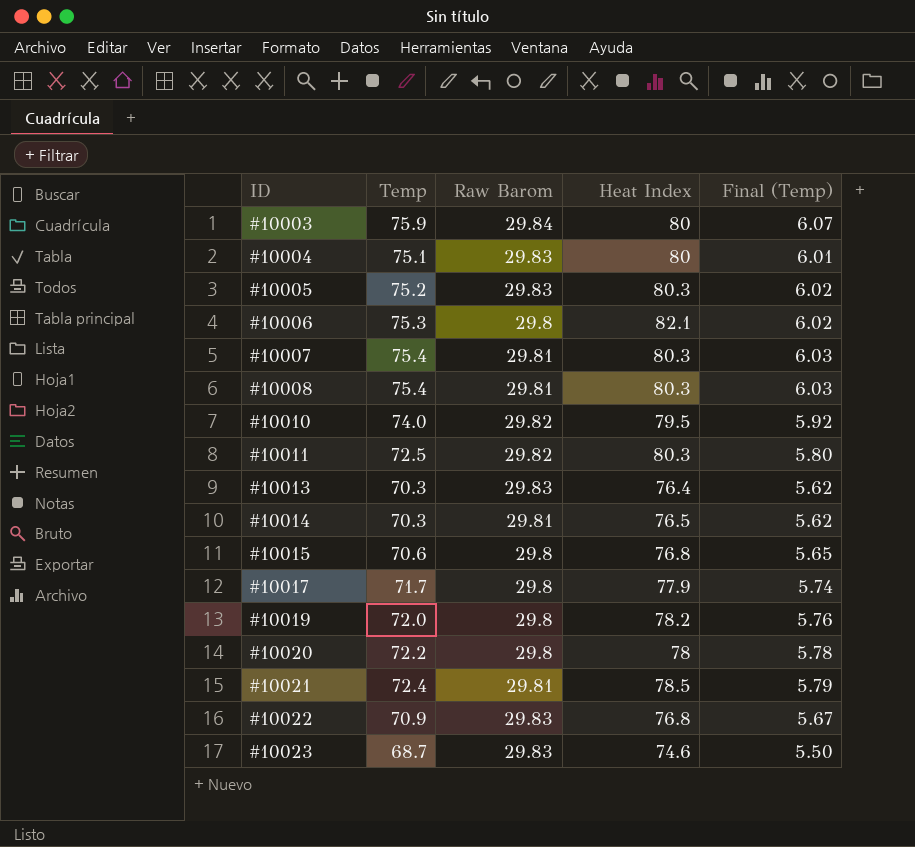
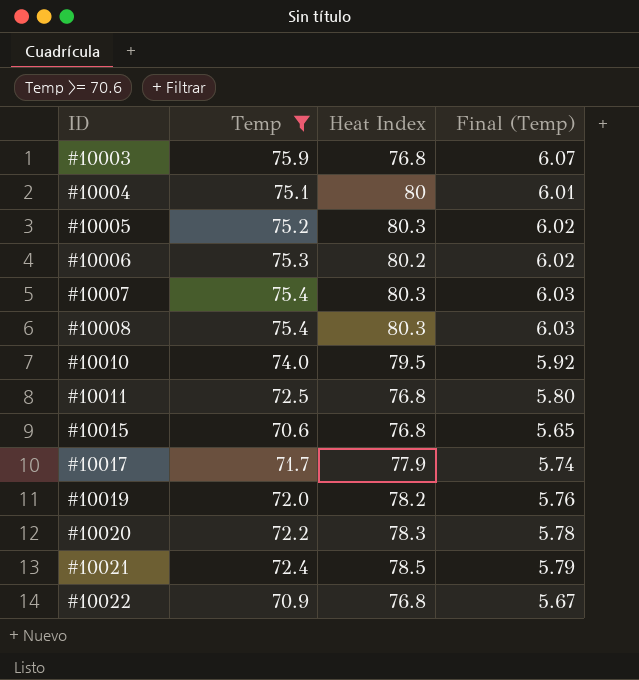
filter: none -> Temp >= 70.6
column Raw Barom | position: 3 -> none
#10003 | Heat Index: 80 -> 76.8
#10006 | Heat Index: 82.1 -> 80.2
#10011 | Heat Index: 80.3 -> 76.8
#10020 | Heat Index: 78 -> 78.3

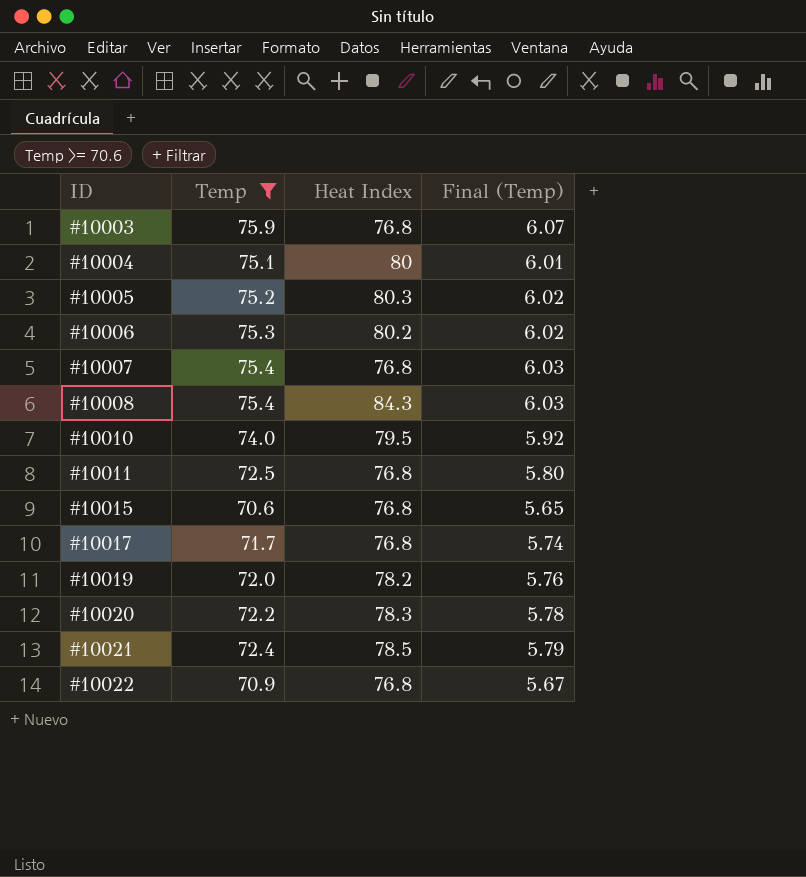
#10007 | Heat Index: 80.3 -> 76.8
#10008 | Heat Index: 80.3 -> 84.3
#10017 | Heat Index: 77.9 -> 76.8

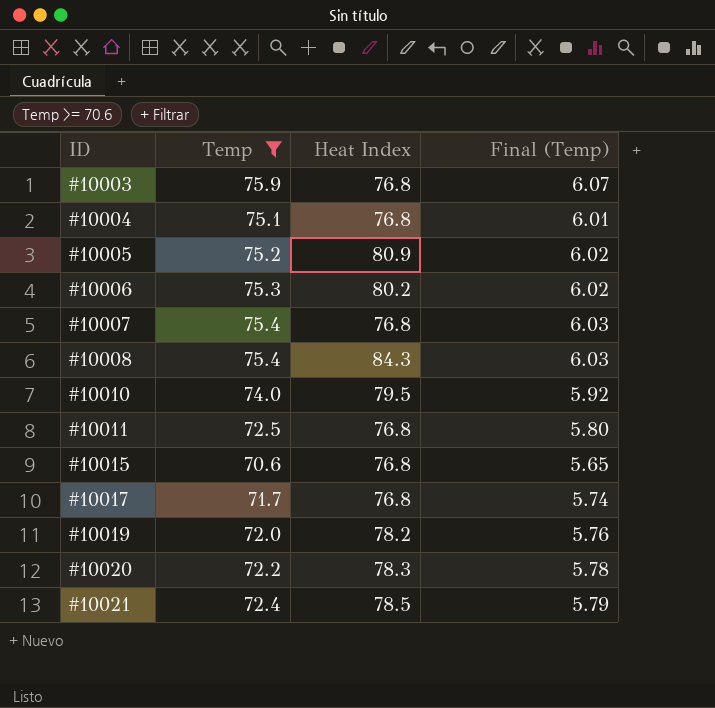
row #10022: 70.9 | 76.8 | 5.67 -> none
#10004 | Heat Index: 80 -> 76.8
#10005 | Heat Index: 80.3 -> 80.9

